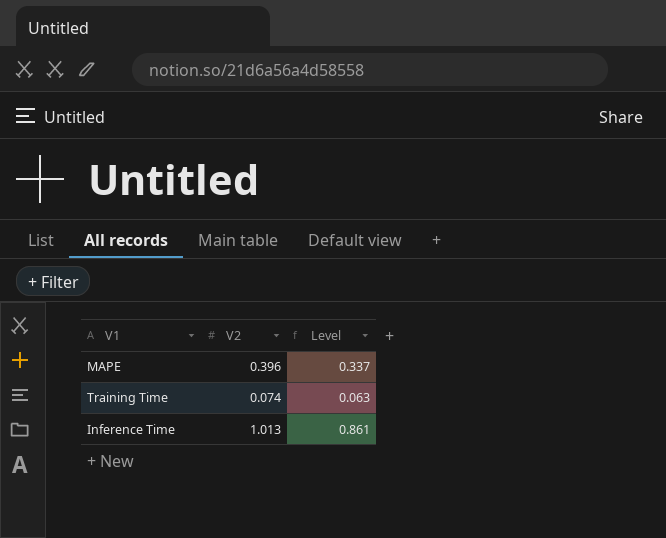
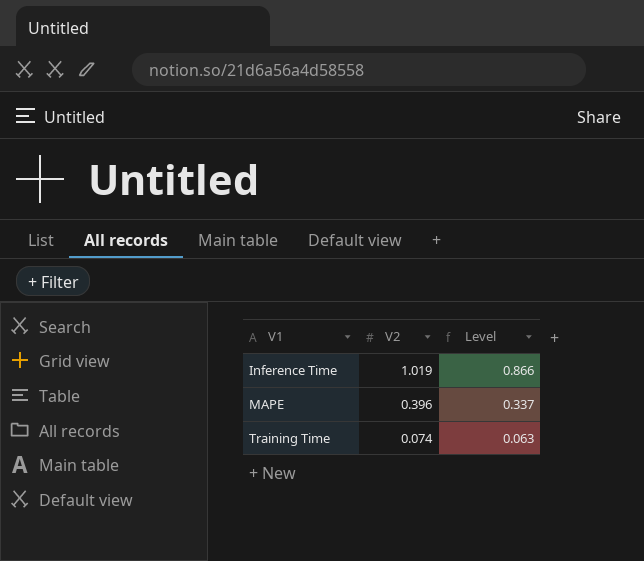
row order: none -> V1 ascending
Inference Time | V2: 1.013 -> 1.019
Inference Time | Level: 0.861 -> 0.866

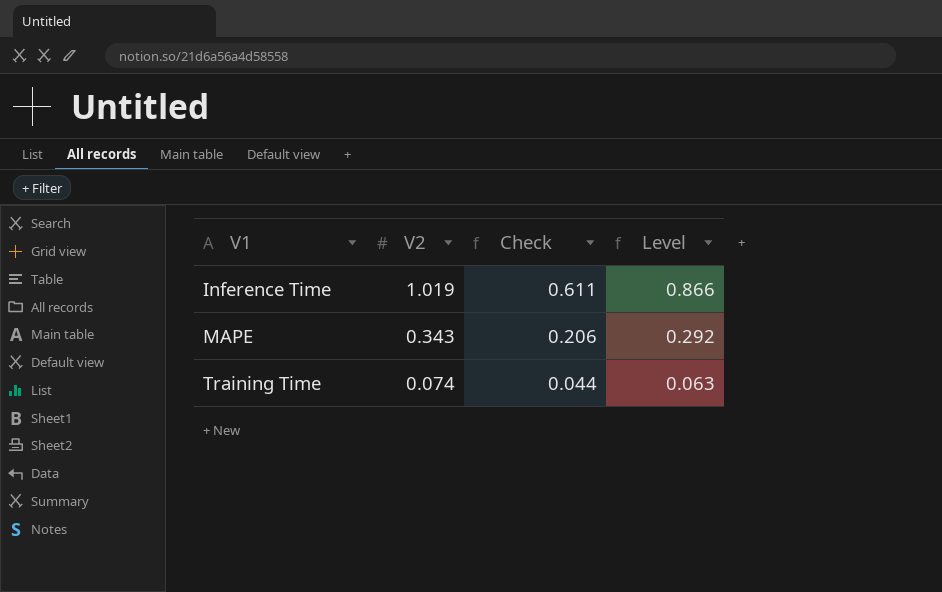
column Check | formula: none -> [V2] * 0.6
MAPE | V2: 0.396 -> 0.343
MAPE | Level: 0.337 -> 0.292

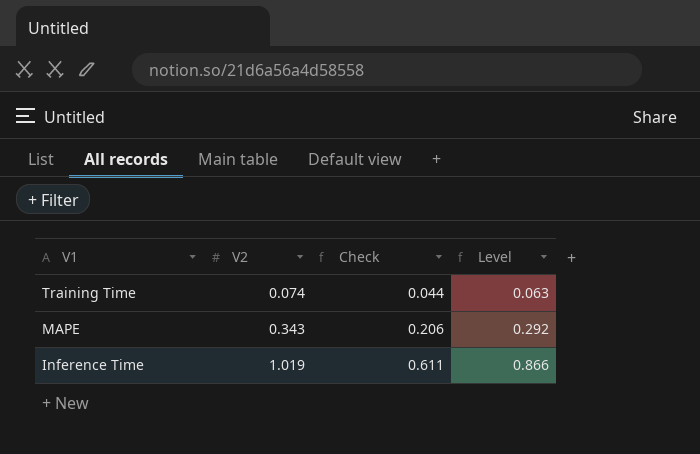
row order: V1 ascending -> V1 descending

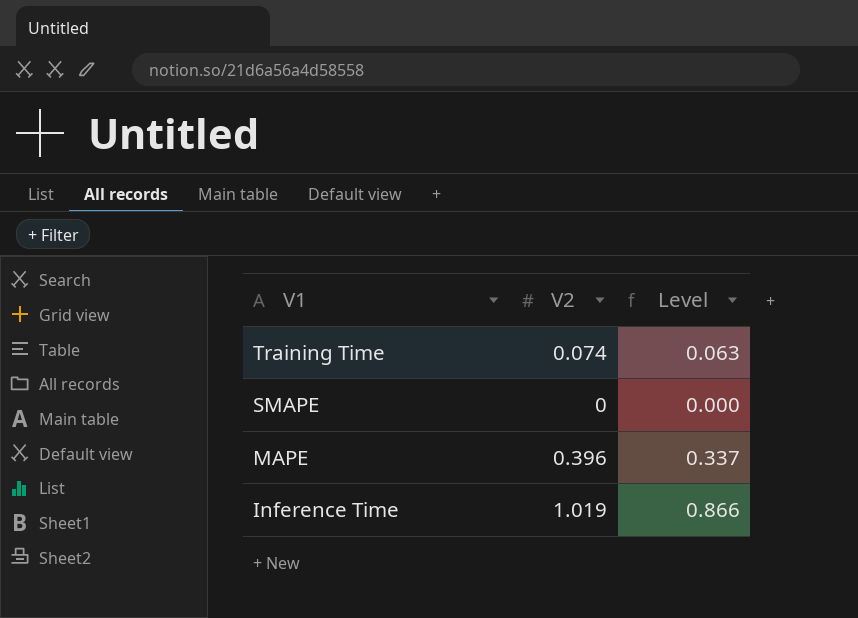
column Check | formula: [V2] * 0.6 -> none
row SMAPE: none -> 0 | 0.000
MAPE | V2: 0.343 -> 0.396
MAPE | Level: 0.292 -> 0.337

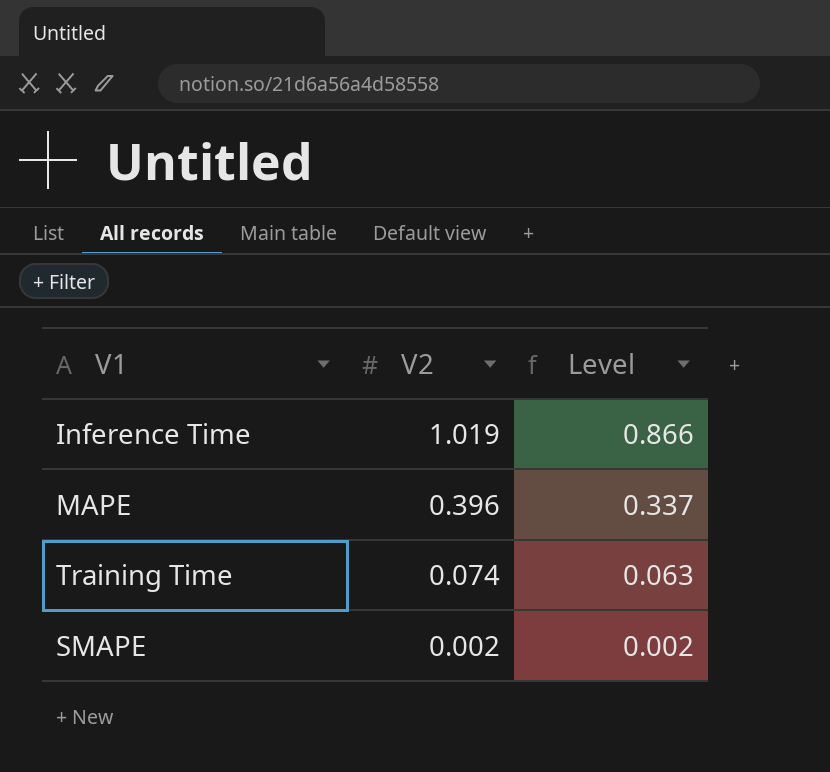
row order: V1 descending -> V2 descending
SMAPE | V2: 0 -> 0.002
SMAPE | Level: 0.000 -> 0.002

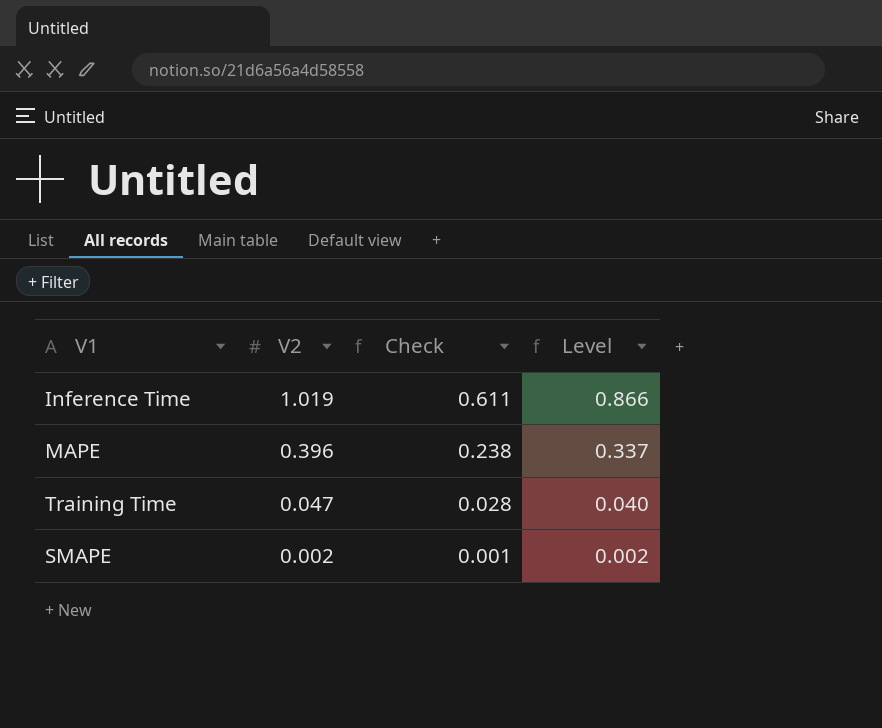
column Check | formula: none -> [V2] * 0.6
Training Time | V2: 0.074 -> 0.047
Training Time | Level: 0.063 -> 0.040

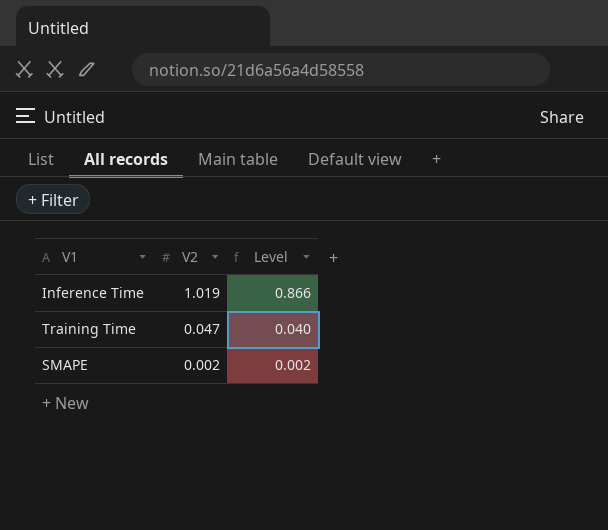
column Check | formula: [V2] * 0.6 -> none
row MAPE: 0.396 | 0.238 | 0.337 -> none

